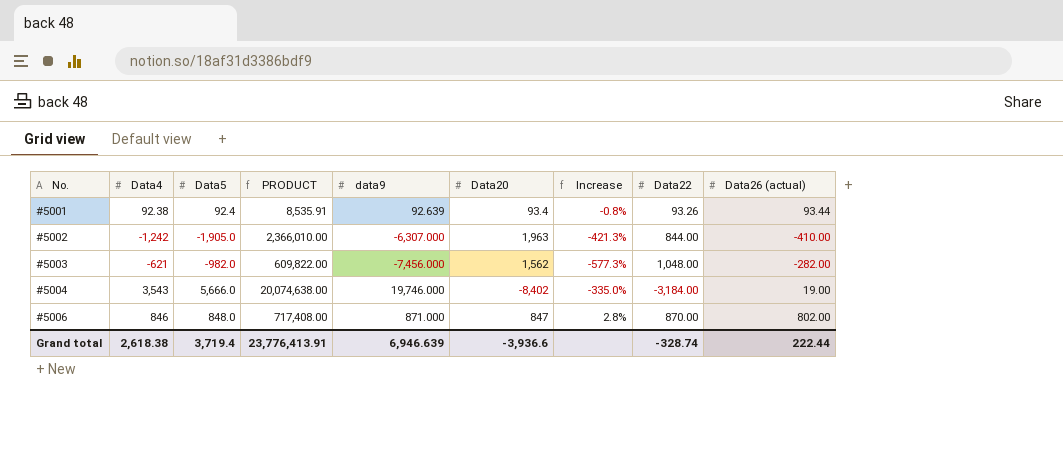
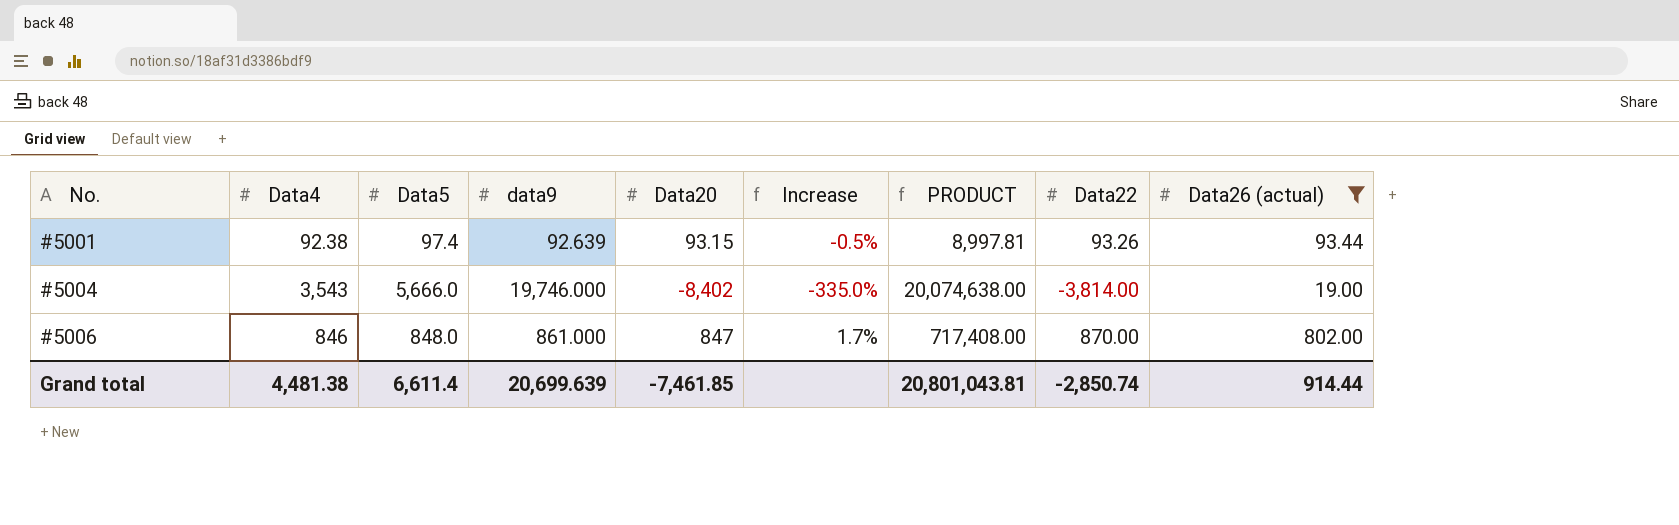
filter: none -> Data26 (actual) >= 19.00
column PRODUCT | position: 4 -> 7
#5001 | Data5: 92.4 -> 97.4
#5001 | Data20: 93.4 -> 93.15
#5001 | Increase: -0.8% -> -0.5%
#5001 | PRODUCT: 8,535.91 -> 8,997.81
#5004 | Data22: -3,184.00 -> -3,814.00
#5006 | data9: 871.000 -> 861.000
#5006 | Increase: 2.8% -> 1.7%
Grand total | Data4: 2,618.38 -> 4,481.38
Grand total | Data5: 3,719.4 -> 6,611.4
Grand total | data9: 6,946.639 -> 20,699.639
Grand total | Data20: -3,936.6 -> -7,461.85
Grand total | PRODUCT: 23,776,413.91 -> 20,801,043.81
Grand total | Data22: -328.74 -> -2,850.74
Grand total | Data26 (actual): 222.44 -> 914.44

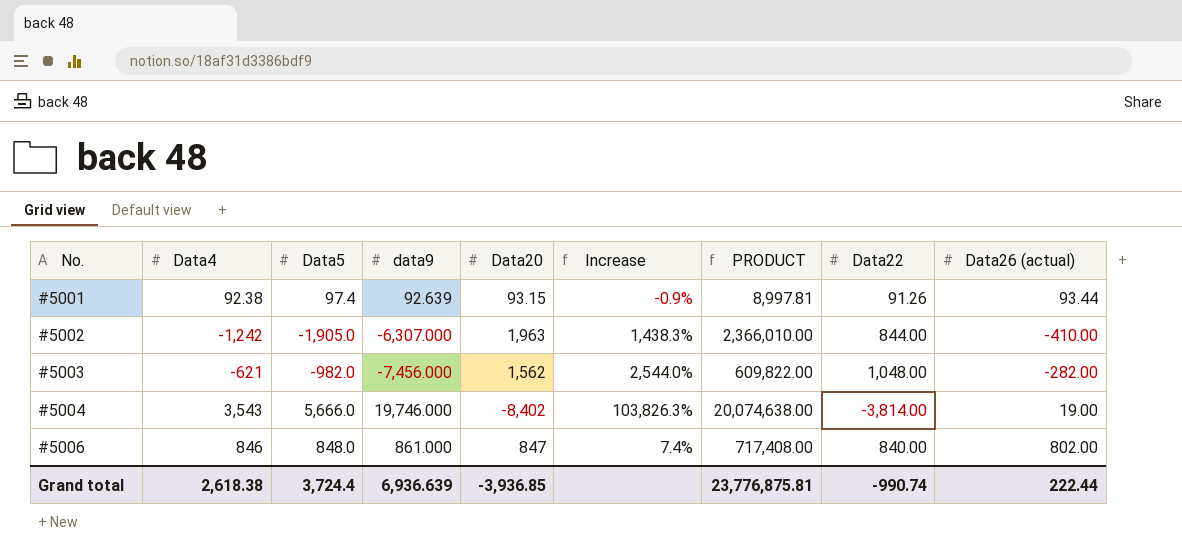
filter: Data26 (actual) >= 19.00 -> none
column Increase | formula: ([data9] - [Data20]) / [Data20] -> ([data9] - [Data26 (actual)]) / [Data26 (actual)]
#5001 | Data22: 93.26 -> 91.26
#5006 | Data22: 870.00 -> 840.00
Grand total | Data4: 4,481.38 -> 2,618.38
Grand total | Data5: 6,611.4 -> 3,724.4
Grand total | data9: 20,699.639 -> 6,936.639
Grand total | Data20: -7,461.85 -> -3,936.85
Grand total | PRODUCT: 20,801,043.81 -> 23,776,875.81
Grand total | Data22: -2,850.74 -> -990.74
Grand total | Data26 (actual): 914.44 -> 222.44

